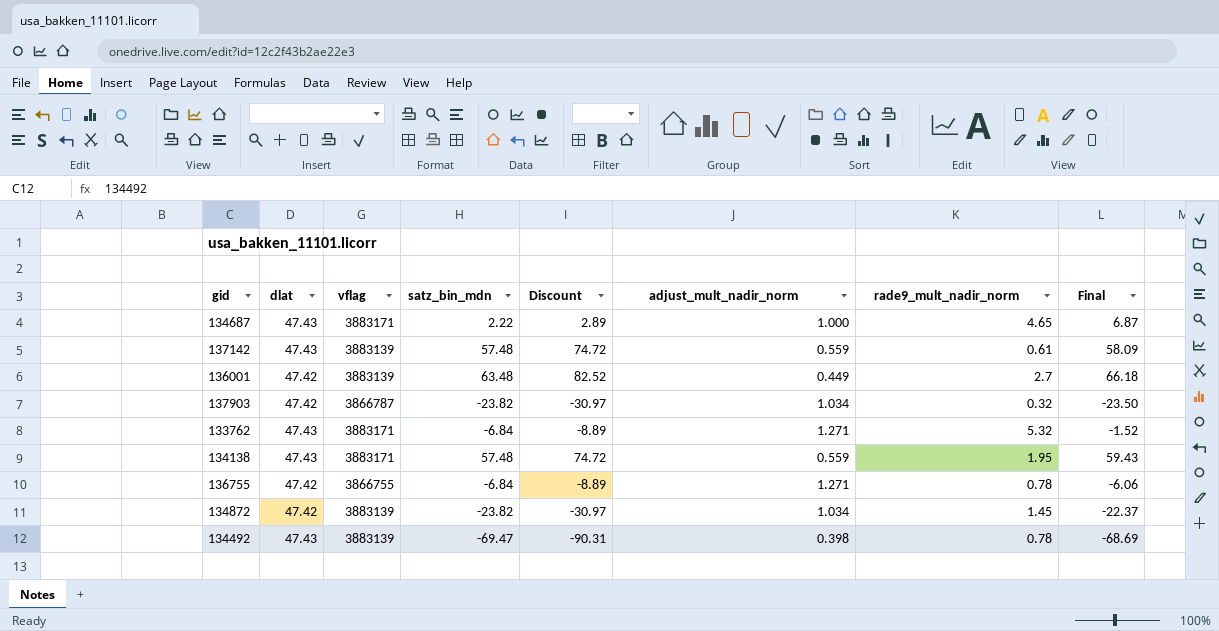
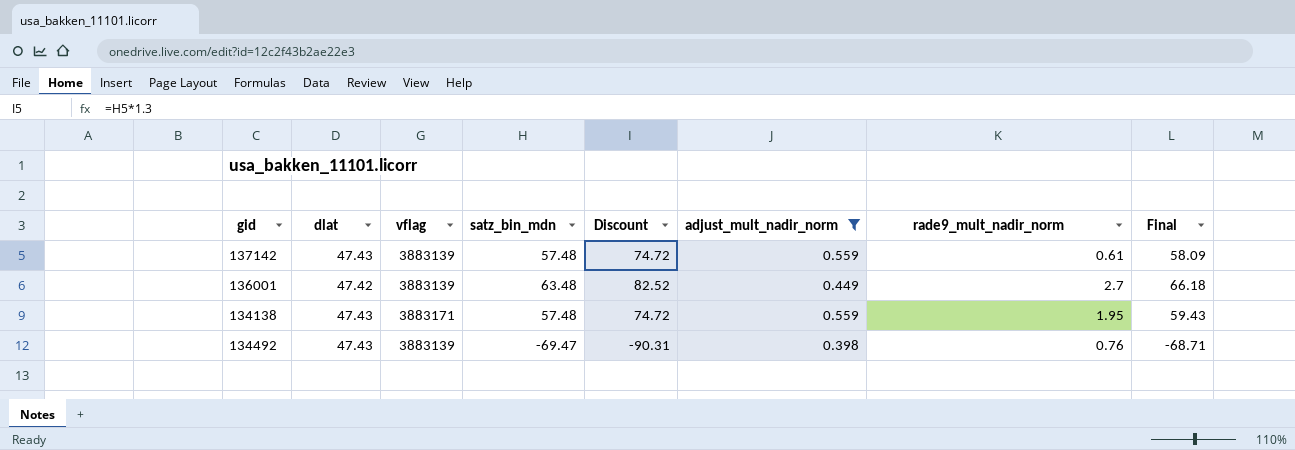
filter: none -> adjust_mult_nadir_norm <= 0.559
134492 | rade9_mult_nadir_norm: 0.78 -> 0.76
134492 | Final: -68.69 -> -68.71

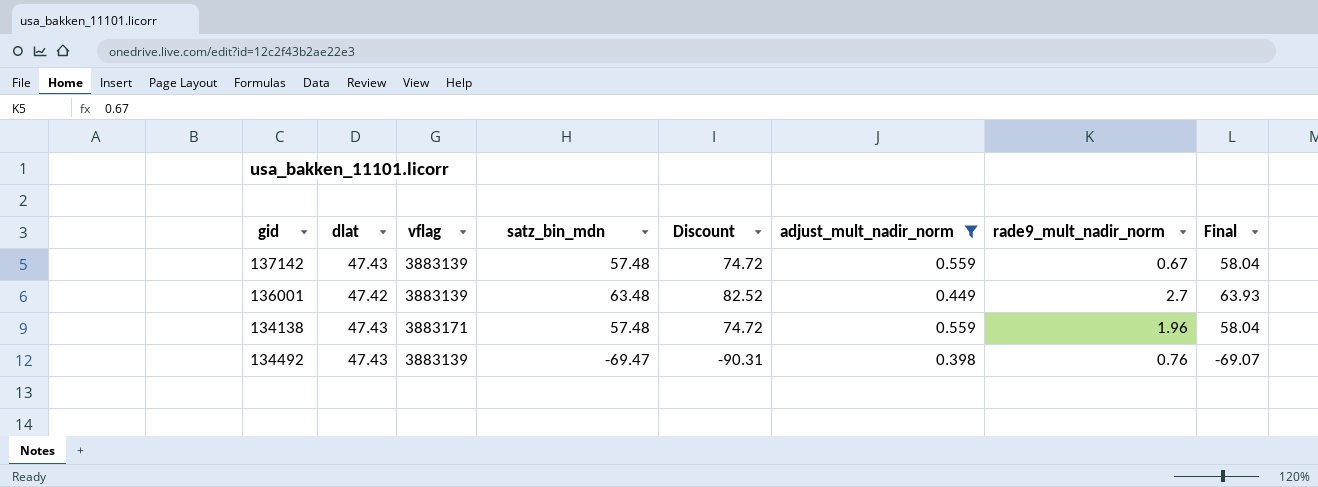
column Final | formula: [satz_bin_mdn] + [rade9_mult_nadir_norm] -> [satz_bin_mdn] + [adjust_mult_nadir_norm]
137142 | rade9_mult_nadir_norm: 0.61 -> 0.67
134138 | rade9_mult_nadir_norm: 1.95 -> 1.96

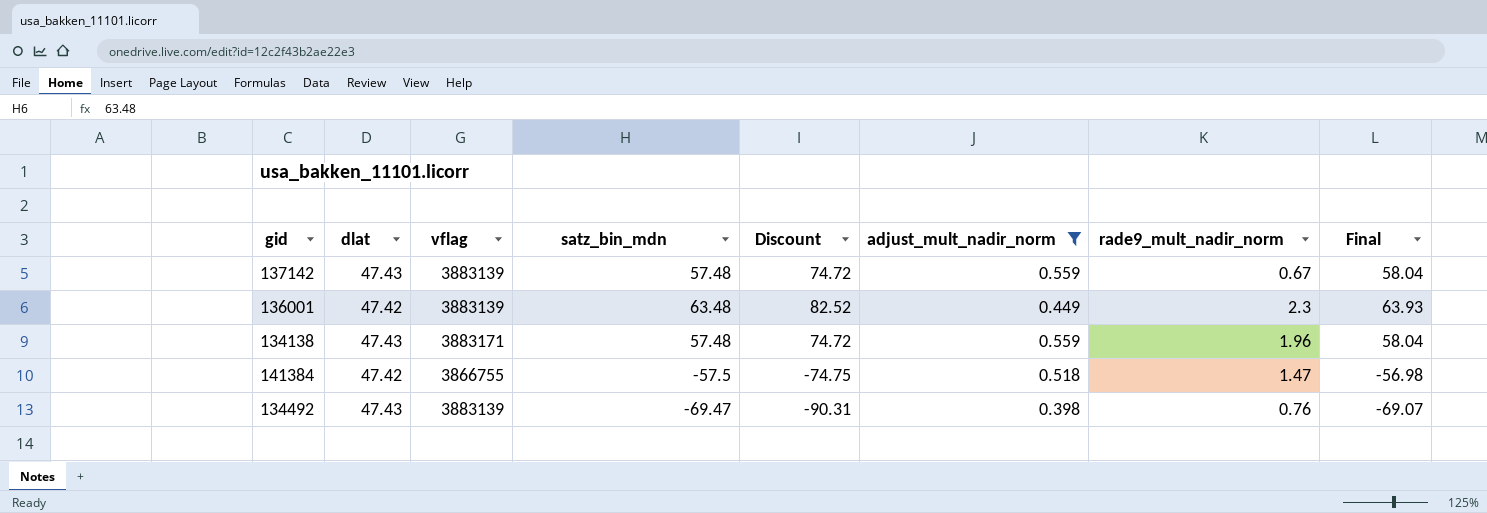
136001 | rade9_mult_nadir_norm: 2.7 -> 2.3
row 141384: none -> 47.42 | 3866755 | -57.5 | -74.75 | 0.518 | 1.47 | -56.98

